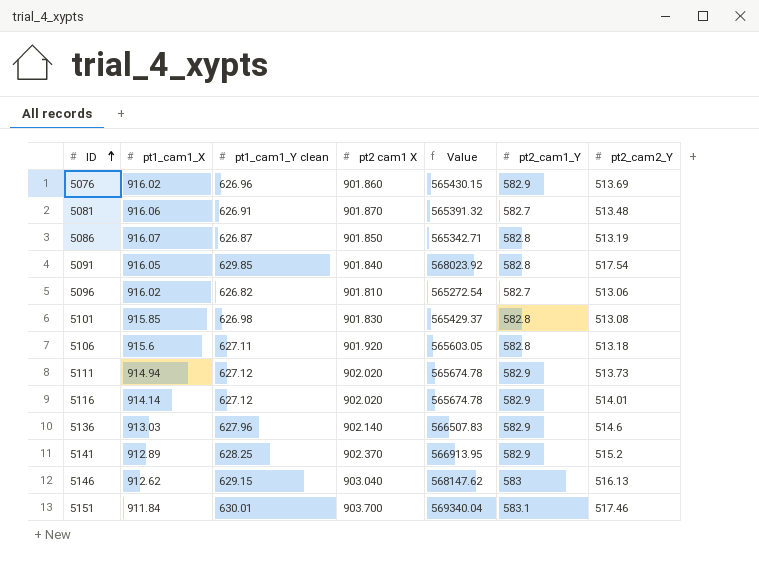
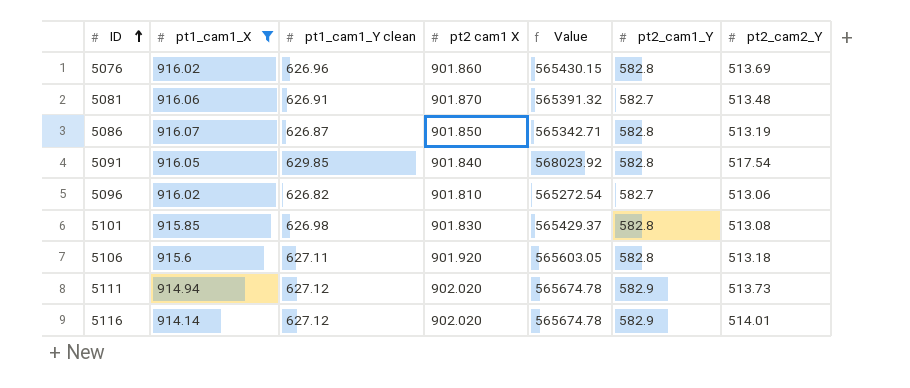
filter: none -> pt1_cam1_X >= 914.14
5076 | pt2_cam1_Y: 582.9 -> 582.8

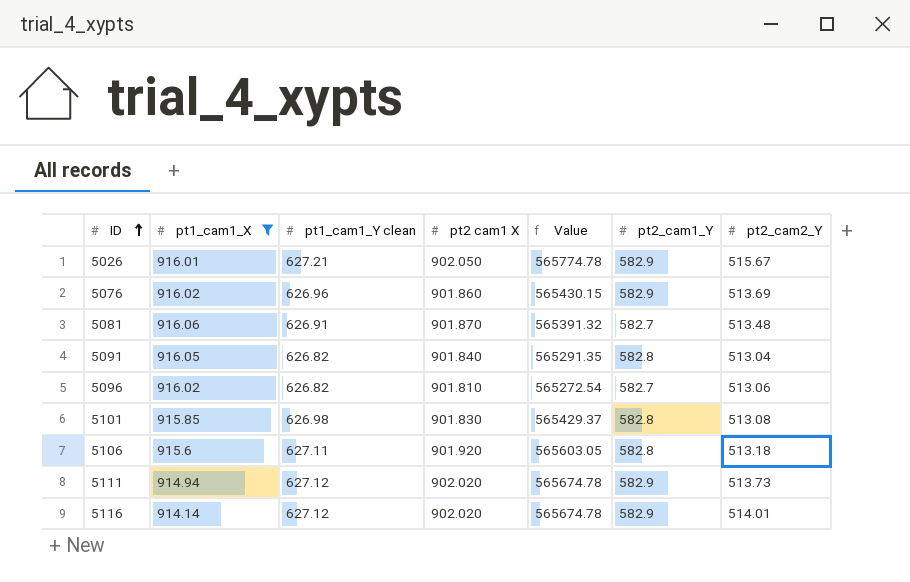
row 5086: 916.07 | 626.87 | 901.850 | 565342.71 | 582.8 | 513.19 -> none
row 5026: none -> 916.01 | 627.21 | 902.050 | 565774.78 | 582.9 | 515.67
5076 | pt2_cam1_Y: 582.8 -> 582.9
5091 | pt1_cam1_Y clean: 629.85 -> 626.82
5091 | Value: 568023.92 -> 565291.35
5091 | pt2_cam2_Y: 517.54 -> 513.04

